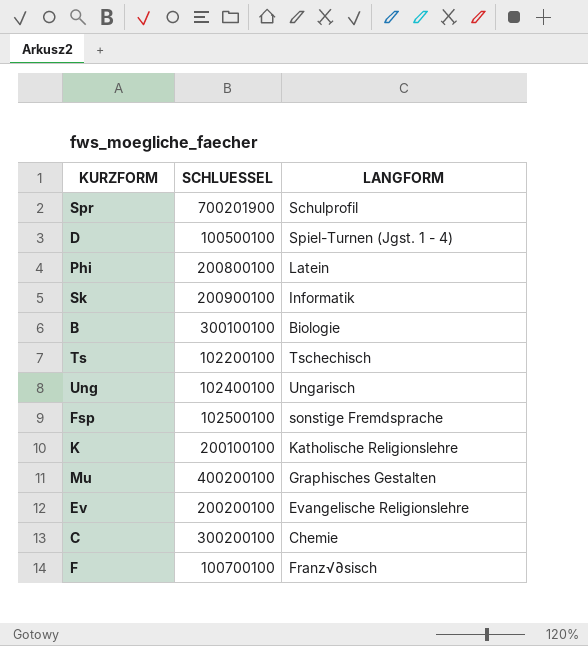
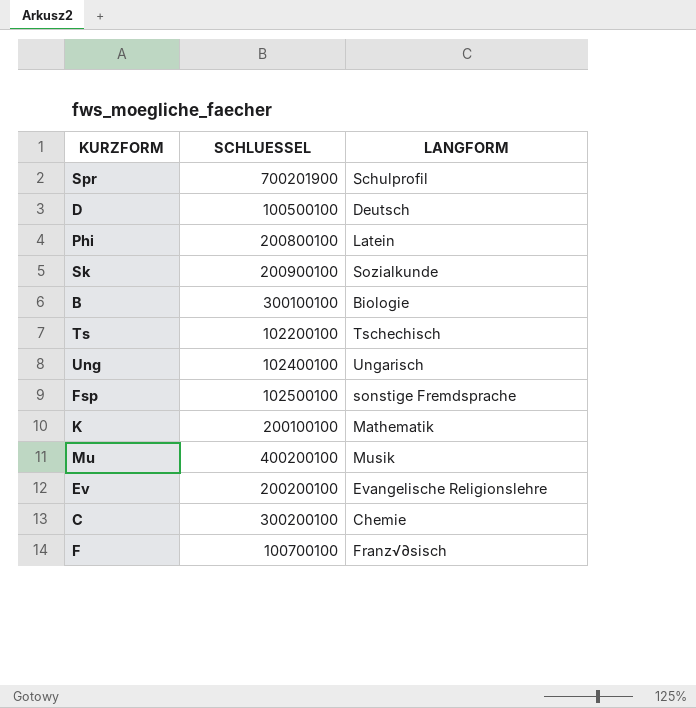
D | LANGFORM: Spiel-Turnen (Jgst. 1 - 4) -> Deutsch
Sk | LANGFORM: Informatik -> Sozialkunde
K | LANGFORM: Katholische Religionslehre -> Mathematik
Mu | LANGFORM: Graphisches Gestalten -> Musik

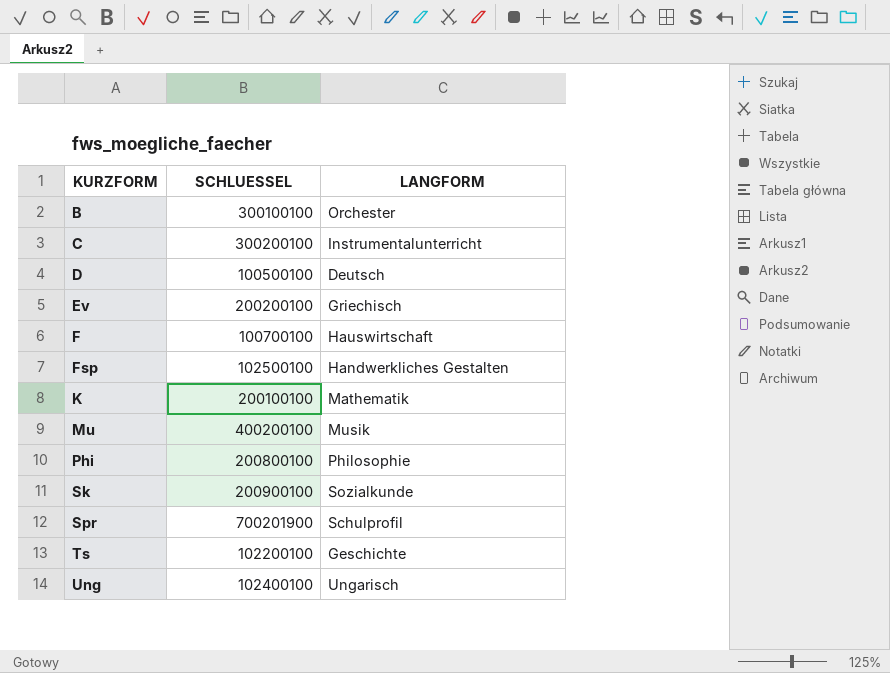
row order: none -> KURZFORM ascending
B | LANGFORM: Biologie -> Orchester
C | LANGFORM: Chemie -> Instrumentalunterricht
Ev | LANGFORM: Evangelische Religionslehre -> Griechisch
F | LANGFORM: Franz√∂sisch -> Hauswirtschaft
Fsp | LANGFORM: sonstige Fremdsprache -> Handwerkliches Gestalten
Phi | LANGFORM: Latein -> Philosophie
Ts | LANGFORM: Tschechisch -> Geschichte

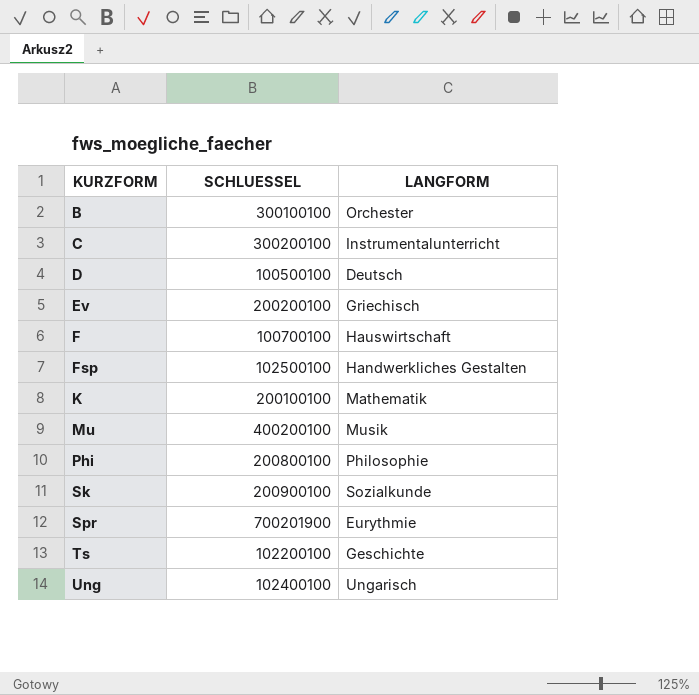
Spr | LANGFORM: Schulprofil -> Eurythmie

